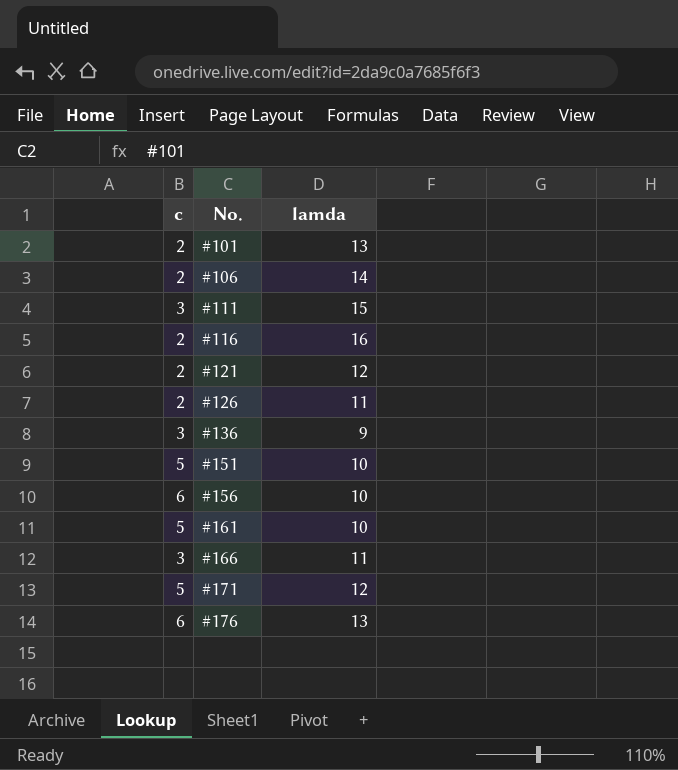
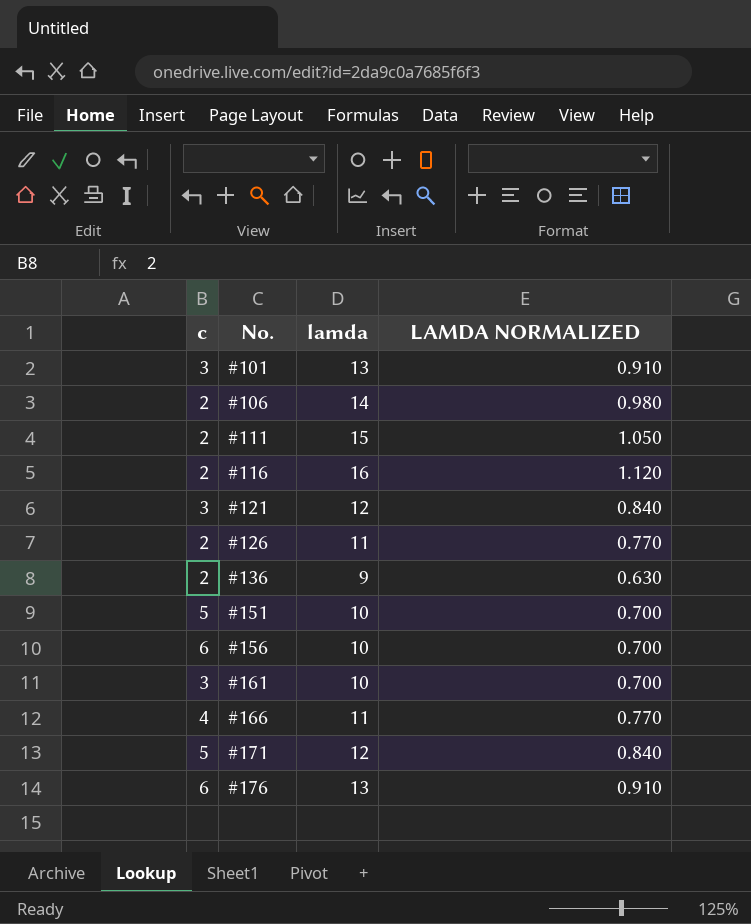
column LAMDA NORMALIZED | formula: none -> [lamda] * 0.07
#101 | c: 2 -> 3
#111 | c: 3 -> 2
#121 | c: 2 -> 3
#136 | c: 3 -> 2
#161 | c: 5 -> 3
#166 | c: 3 -> 4

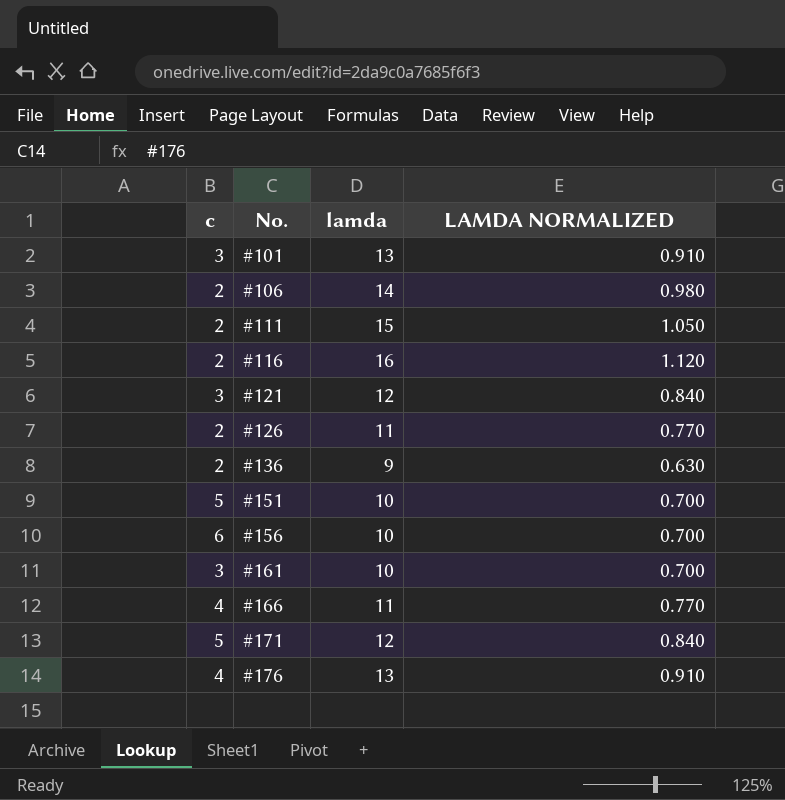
#176 | c: 6 -> 4

